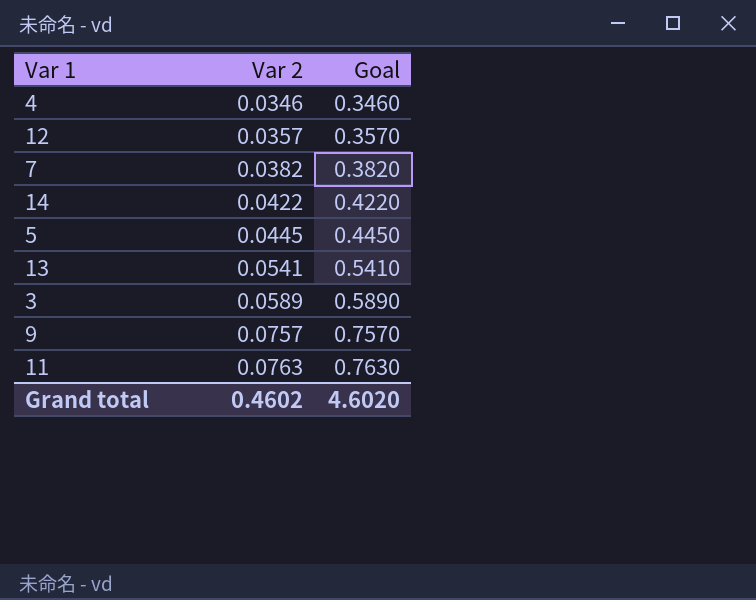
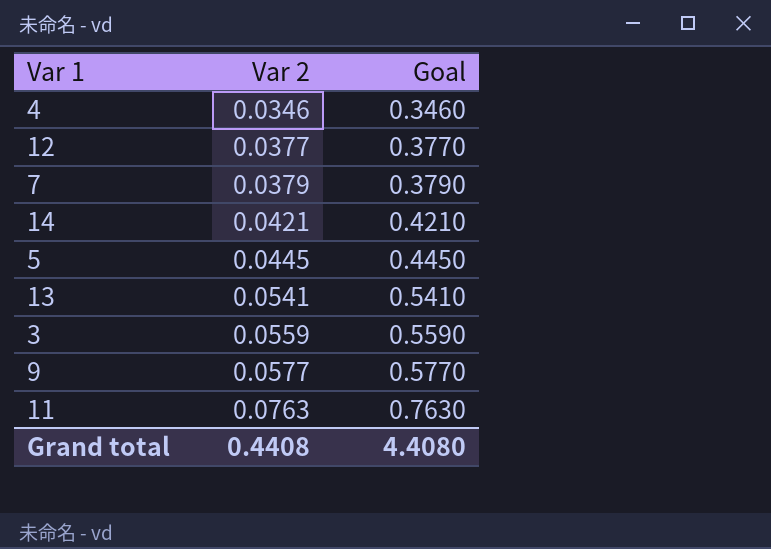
12 | Var 2: 0.0357 -> 0.0377
12 | Goal: 0.3570 -> 0.3770
7 | Var 2: 0.0382 -> 0.0379
7 | Goal: 0.3820 -> 0.3790
14 | Var 2: 0.0422 -> 0.0421
14 | Goal: 0.4220 -> 0.4210
3 | Var 2: 0.0589 -> 0.0559
3 | Goal: 0.5890 -> 0.5590
9 | Var 2: 0.0757 -> 0.0577
9 | Goal: 0.7570 -> 0.5770
Grand total | Var 2: 0.4602 -> 0.4408
Grand total | Goal: 4.6020 -> 4.4080

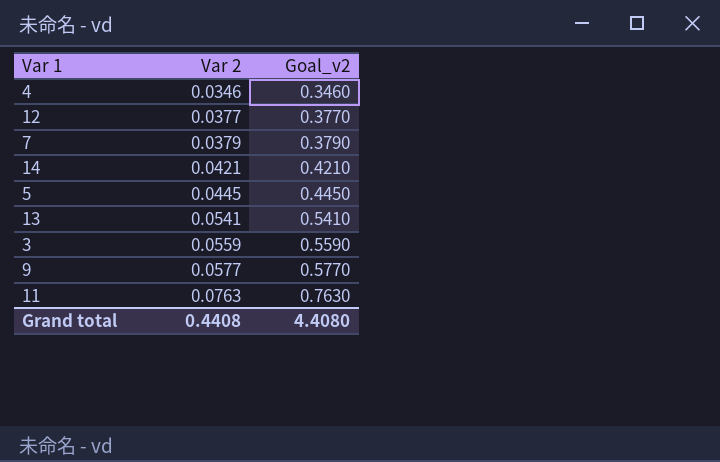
column name: Goal -> Goal_v2

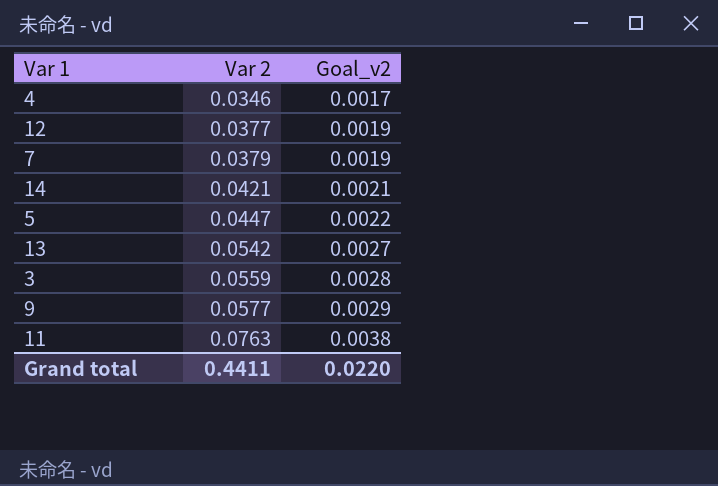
column Goal_v2 | formula: [Var 2] * 10 -> [Var 2] * 0.05
5 | Var 2: 0.0445 -> 0.0447
13 | Var 2: 0.0541 -> 0.0542
Grand total | Var 2: 0.4408 -> 0.4411
Grand total | Goal_v2: 4.4080 -> 0.0220

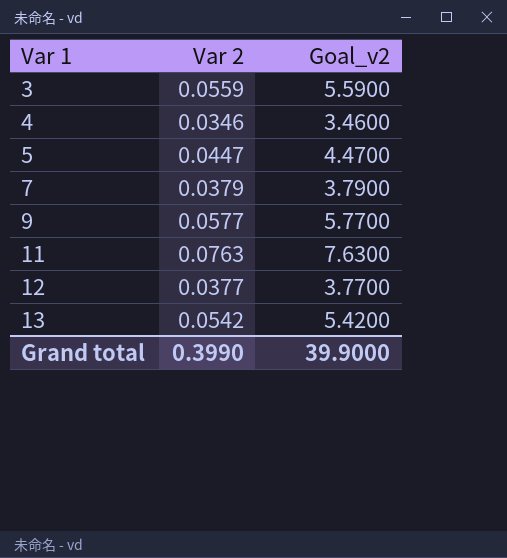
row order: Var 2 ascending -> Var 1 ascending
column Goal_v2 | formula: [Var 2] * 0.05 -> [Var 2] * 100
row 14: 0.0421 | 0.0021 -> none
Grand total | Var 2: 0.4411 -> 0.3990
Grand total | Goal_v2: 0.0220 -> 39.9000

